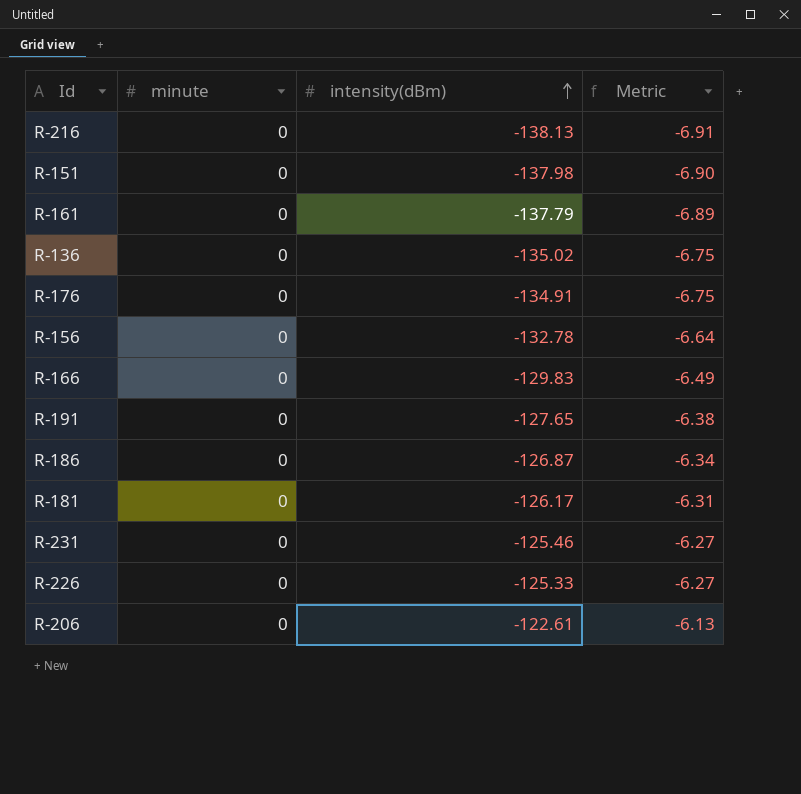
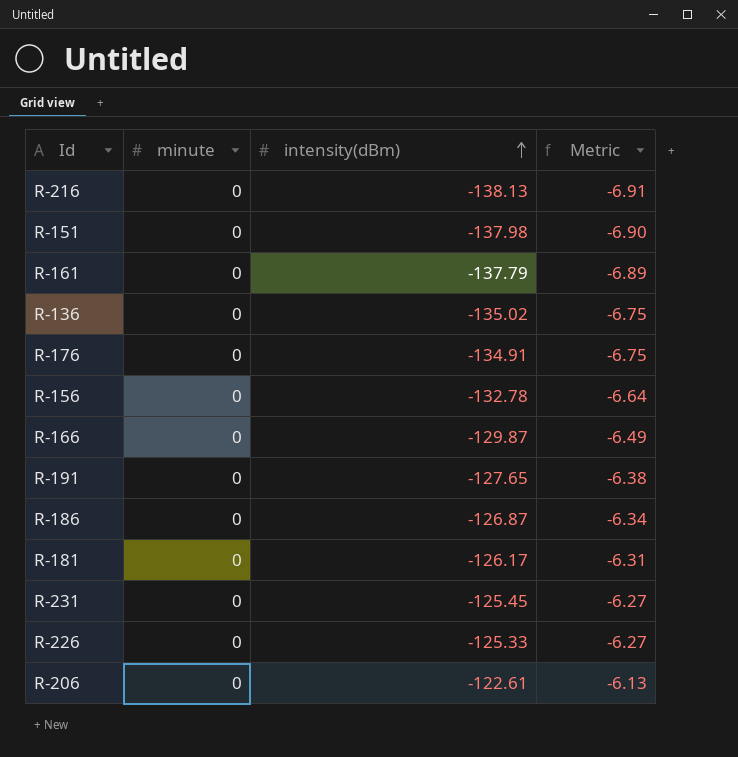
R-166 | intensity(dBm): -129.83 -> -129.87
R-231 | intensity(dBm): -125.46 -> -125.45

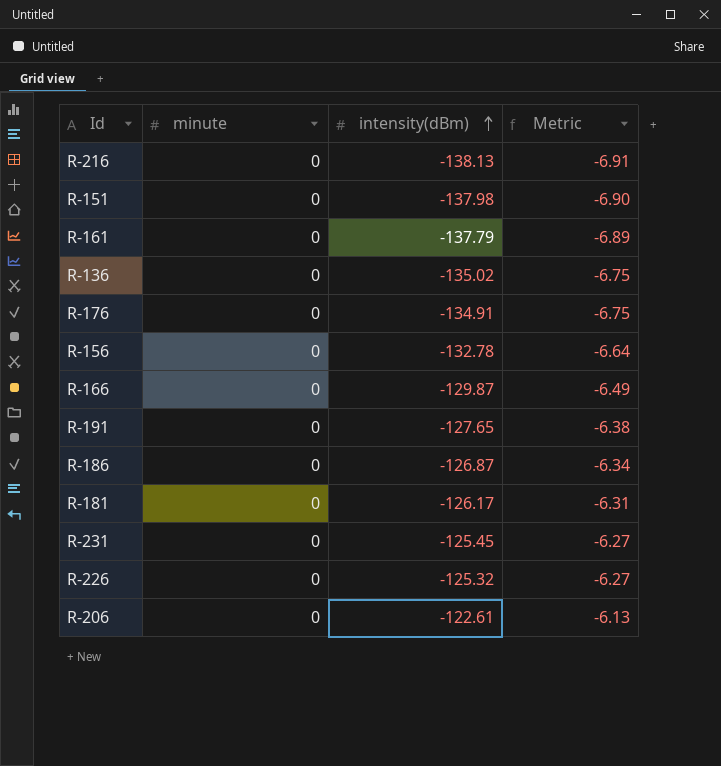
R-226 | intensity(dBm): -125.33 -> -125.32

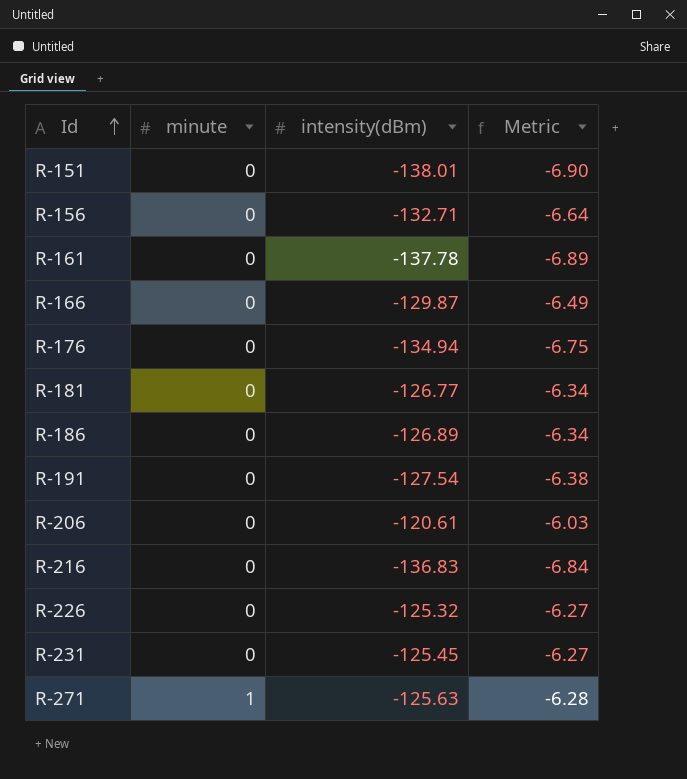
row order: intensity(dBm) ascending -> Id ascending
row R-136: 0 | -135.02 | -6.75 -> none
R-151 | intensity(dBm): -137.98 -> -138.01
R-156 | intensity(dBm): -132.78 -> -132.71
R-161 | intensity(dBm): -137.79 -> -137.78
R-176 | intensity(dBm): -134.91 -> -134.94
R-181 | intensity(dBm): -126.17 -> -126.77
R-181 | Metric: -6.31 -> -6.34
R-186 | intensity(dBm): -126.87 -> -126.89
R-191 | intensity(dBm): -127.65 -> -127.54
R-206 | intensity(dBm): -122.61 -> -120.61
R-206 | Metric: -6.13 -> -6.03
R-216 | intensity(dBm): -138.13 -> -136.83
R-216 | Metric: -6.91 -> -6.84
row R-271: none -> 1 | -125.63 | -6.28

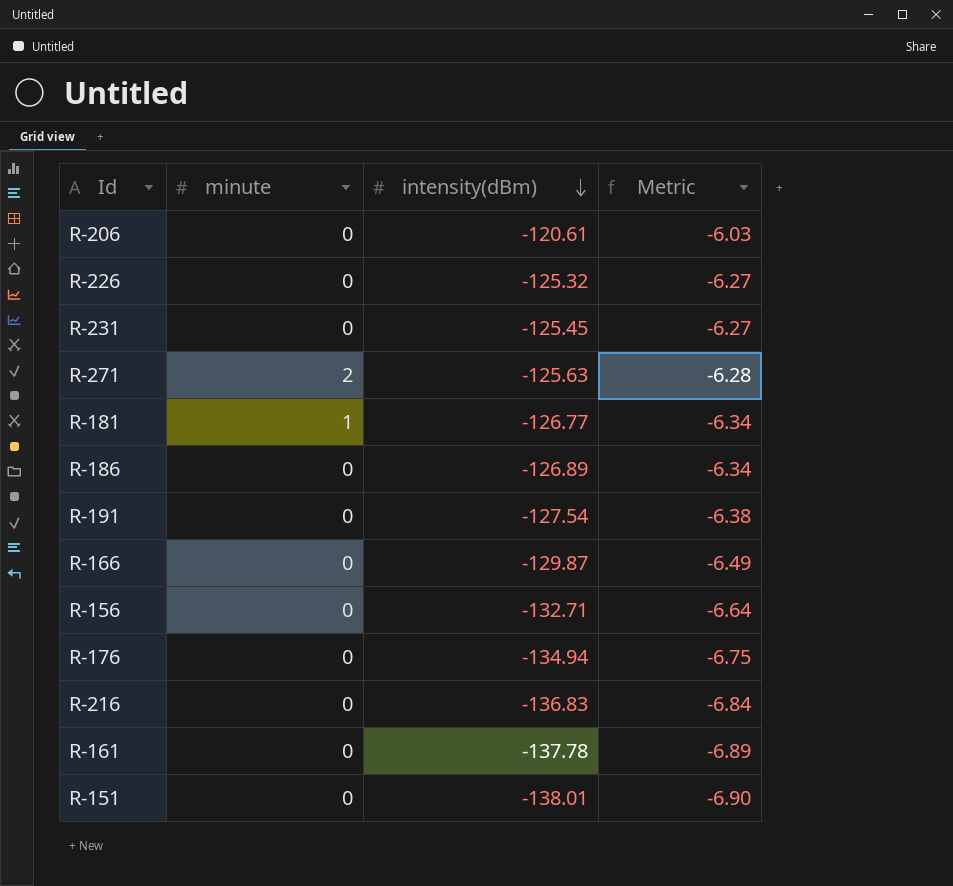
row order: Id ascending -> intensity(dBm) descending
R-271 | minute: 1 -> 2
R-181 | minute: 0 -> 1

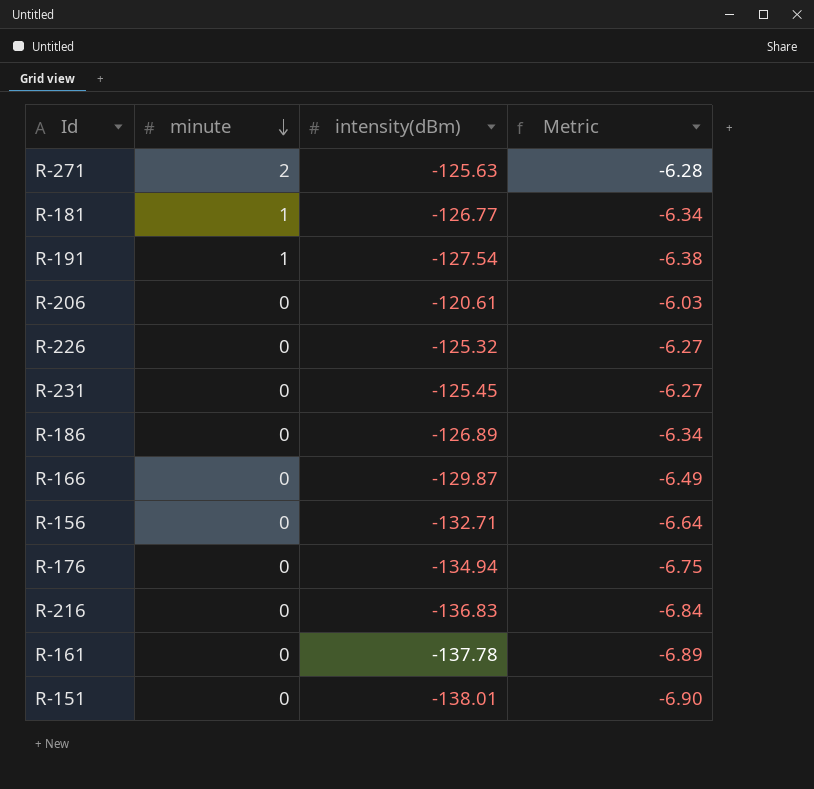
row order: intensity(dBm) descending -> minute descending
R-191 | minute: 0 -> 1

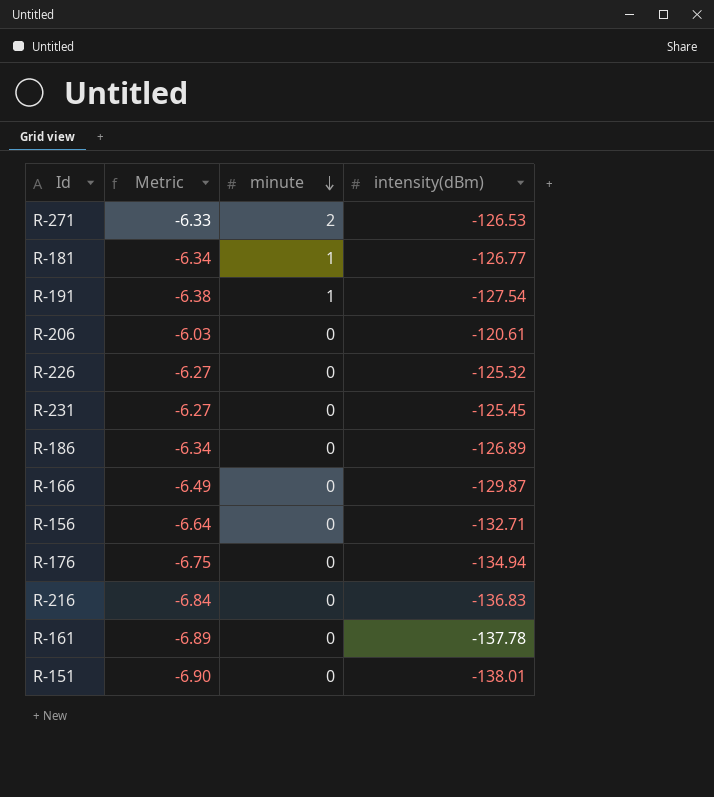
column Metric | position: 4 -> 2
R-271 | Metric: -6.28 -> -6.33
R-271 | intensity(dBm): -125.63 -> -126.53

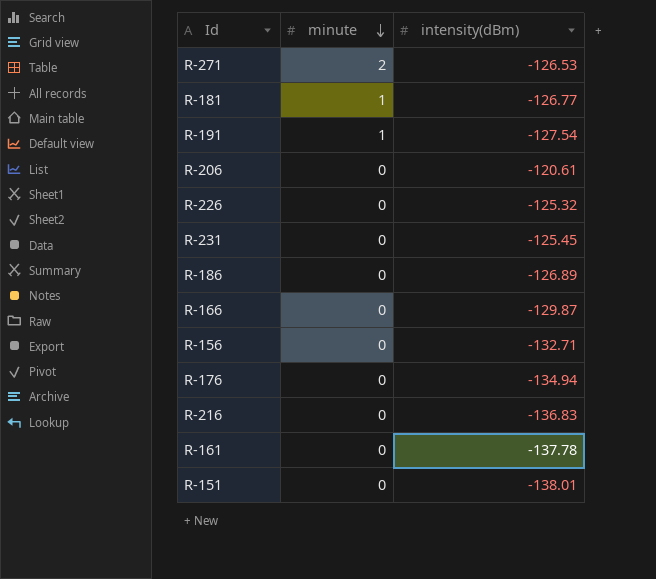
column Metric | formula: [intensity(dBm)] * 0.05 -> none

